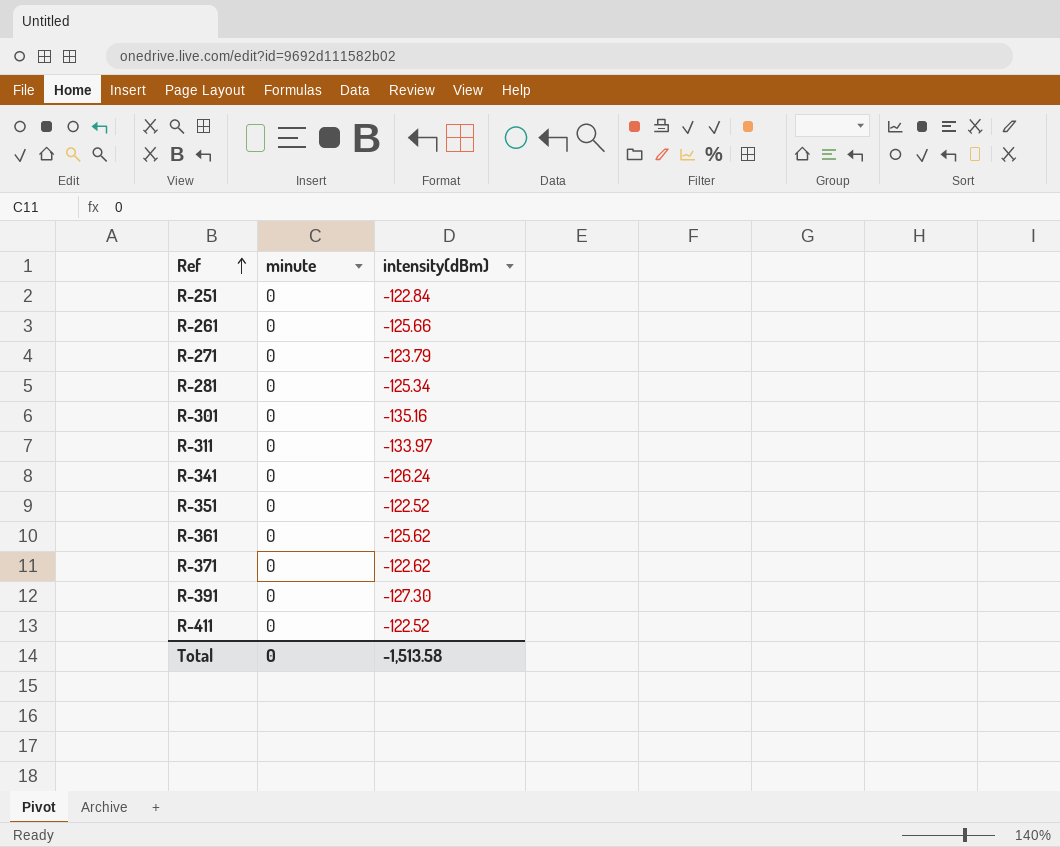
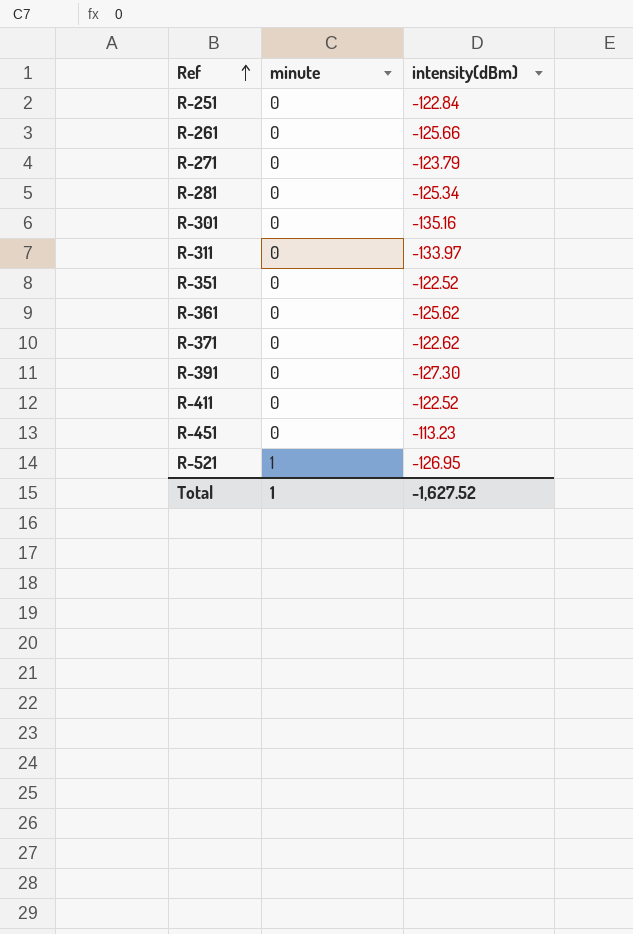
row R-341: 0 | -126.24 -> none
row R-451: none -> 0 | -113.23
row R-521: none -> 1 | -126.95
Total | minute: 0 -> 1
Total | intensity(dBm): -1,513.58 -> -1,627.52

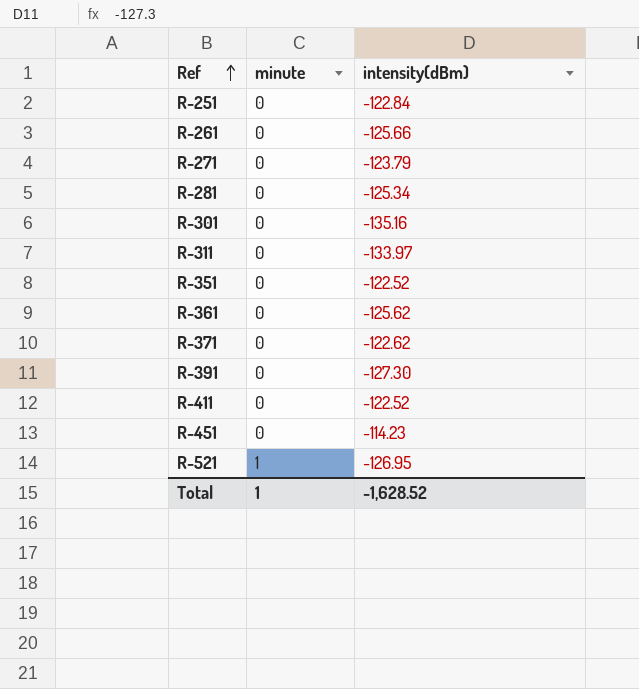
R-451 | intensity(dBm): -113.23 -> -114.23
Total | intensity(dBm): -1,627.52 -> -1,628.52

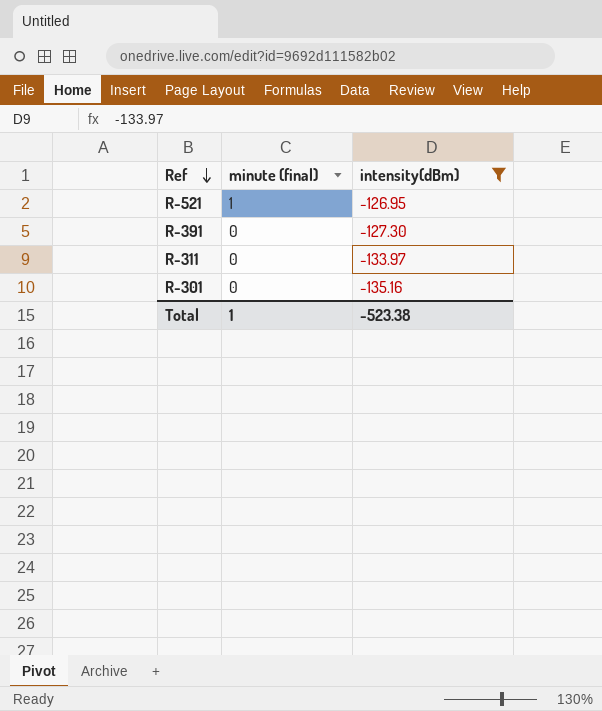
filter: none -> intensity(dBm) <= -126.95
row order: Ref ascending -> Ref descending
column name: minute -> minute (final)
Total | intensity(dBm): -1,628.52 -> -523.38

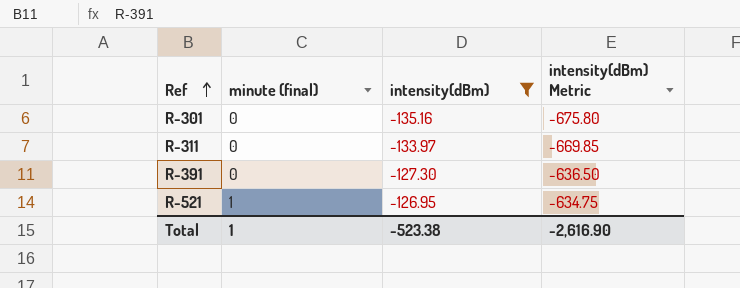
row order: Ref descending -> Ref ascending
column intensity(dBm) Metric | formula: none -> [intensity(dBm)] * 5

